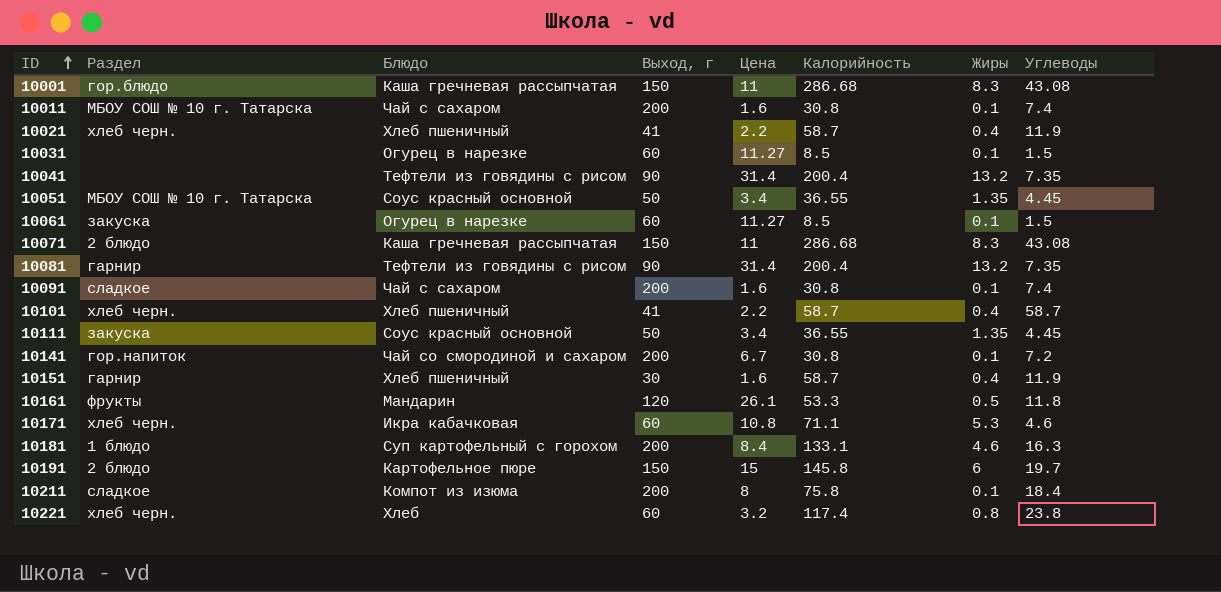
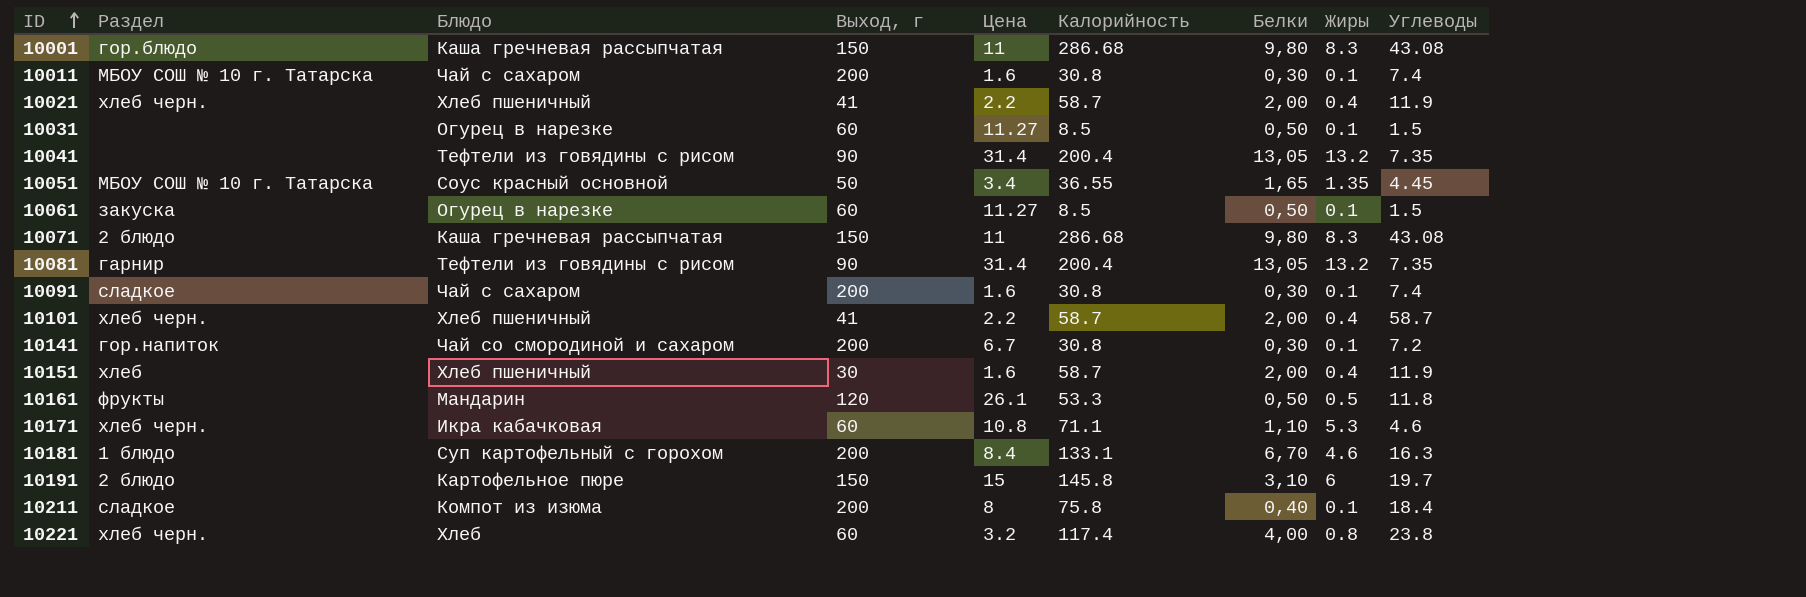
column Белки | position: none -> 7
row 10111: закуска | Соус красный основной | 50 | 3.4 | 36.55 | 1.35 | 4.45 -> none
10151 | Раздел: гарнир -> хлеб

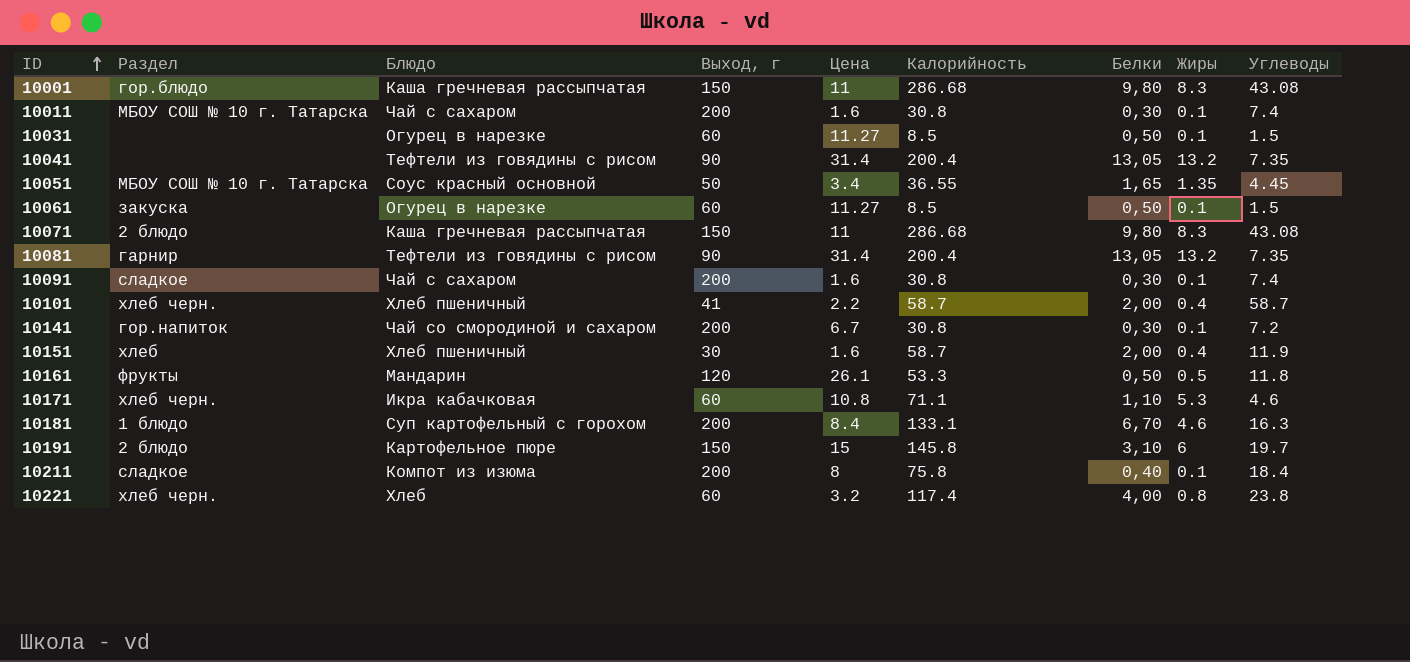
row 10021: хлеб черн. | Хлеб пшеничный | 41 | 2.2 | 58.7 | 2,00 | 0.4 | 11.9 -> none

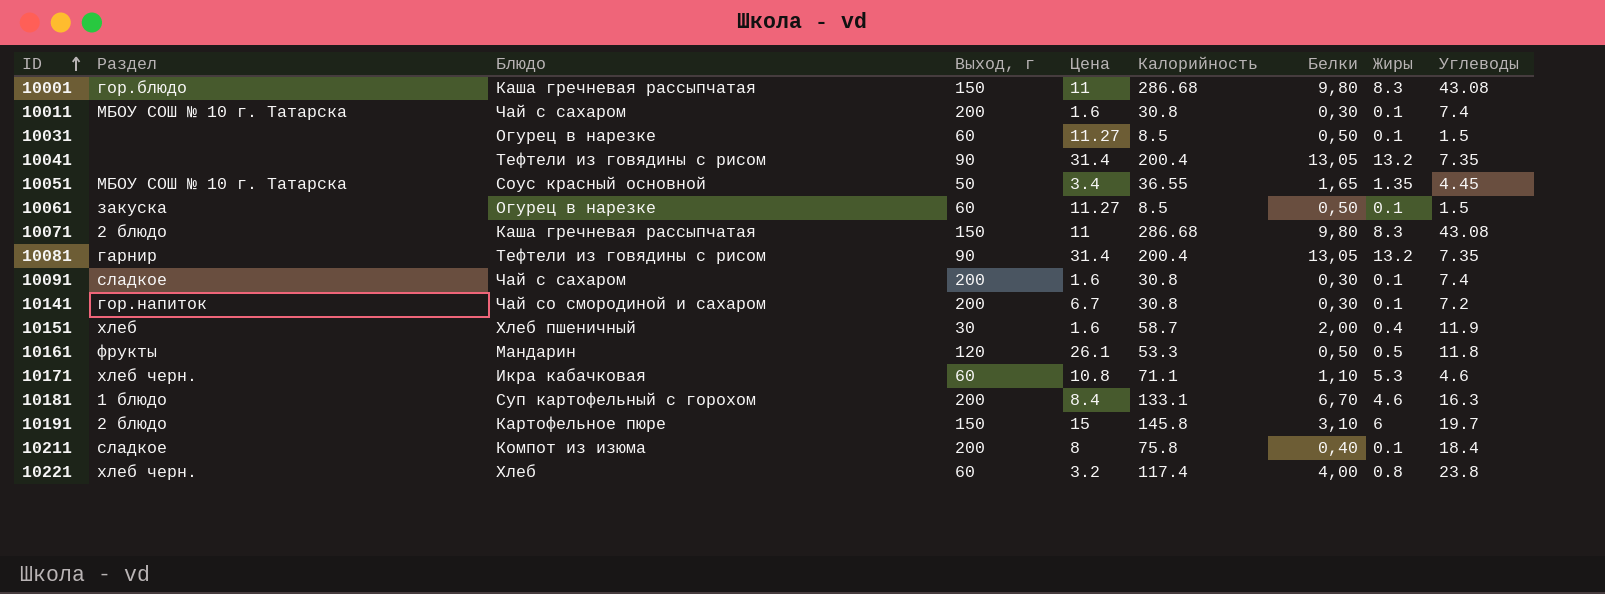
row 10101: хлеб черн. | Хлеб пшеничный | 41 | 2.2 | 58.7 | 2,00 | 0.4 | 58.7 -> none

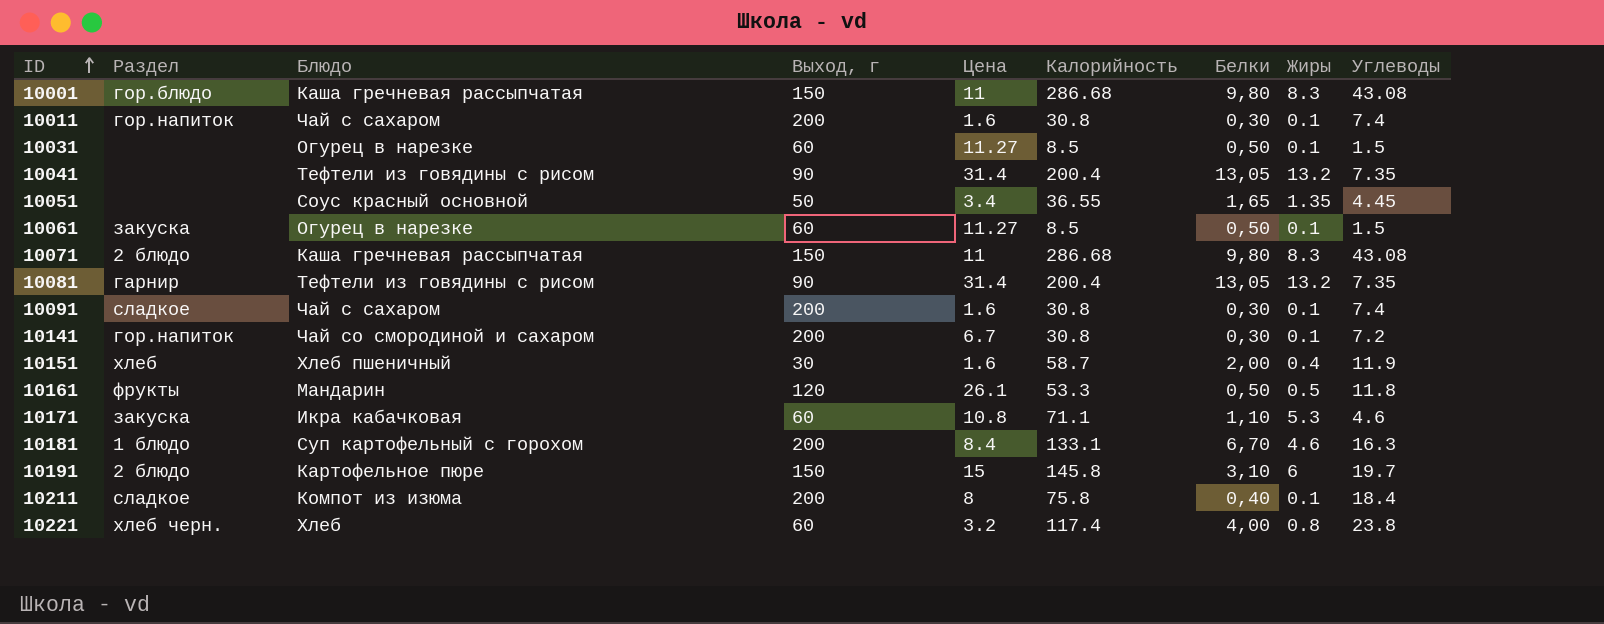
10011 | Раздел: МБОУ СОШ № 10 г. Татарска -> гор.напиток
10051 | Раздел: МБОУ СОШ № 10 г. Татарска -> none
10171 | Раздел: хлеб черн. -> закуска

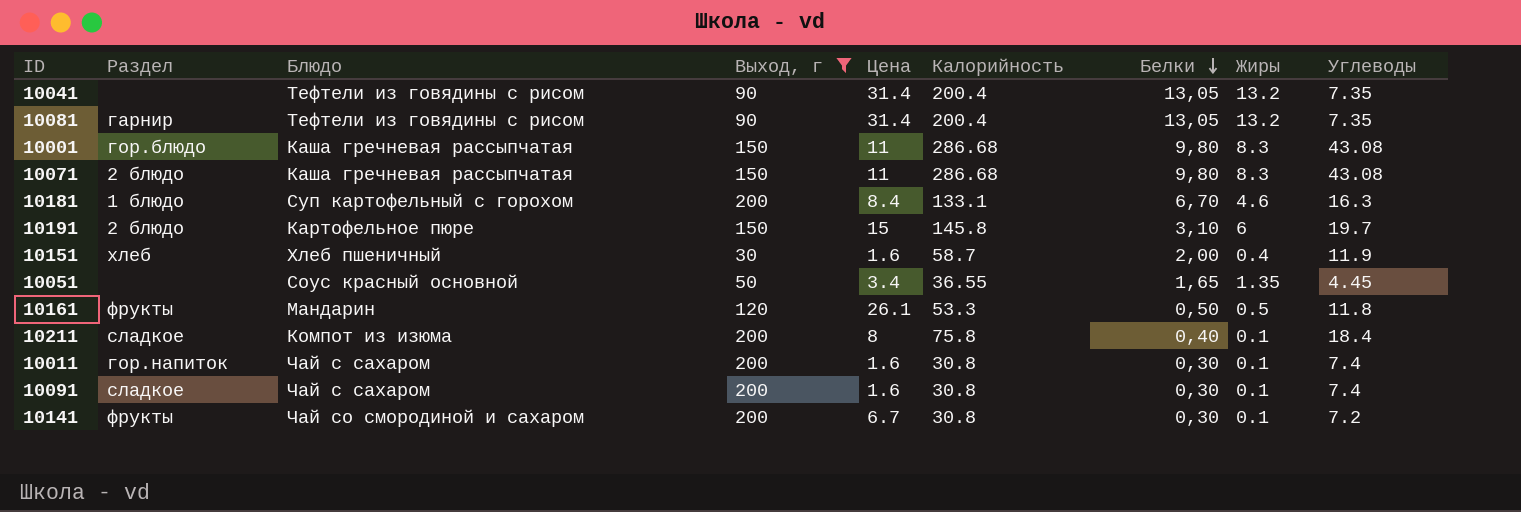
filter: none -> Выход, г != 60
row order: ID ascending -> Белки descending
10141 | Раздел: гор.напиток -> фрукты

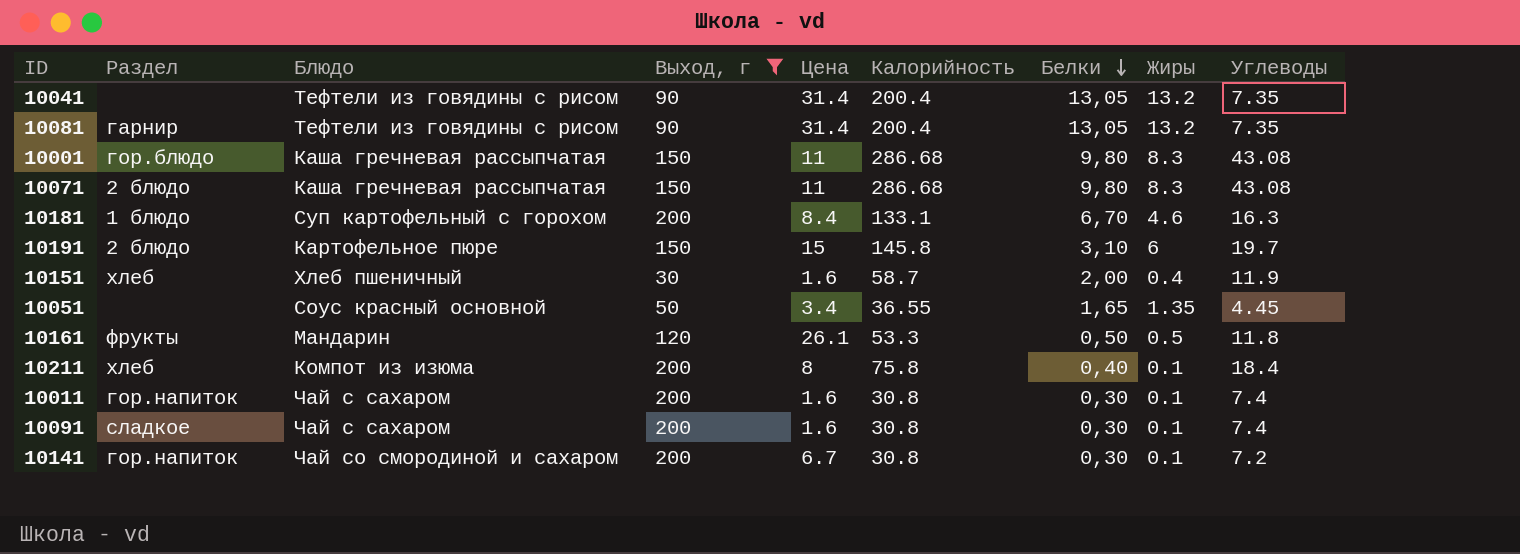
10211 | Раздел: сладкое -> хлеб
10141 | Раздел: фрукты -> гор.напиток

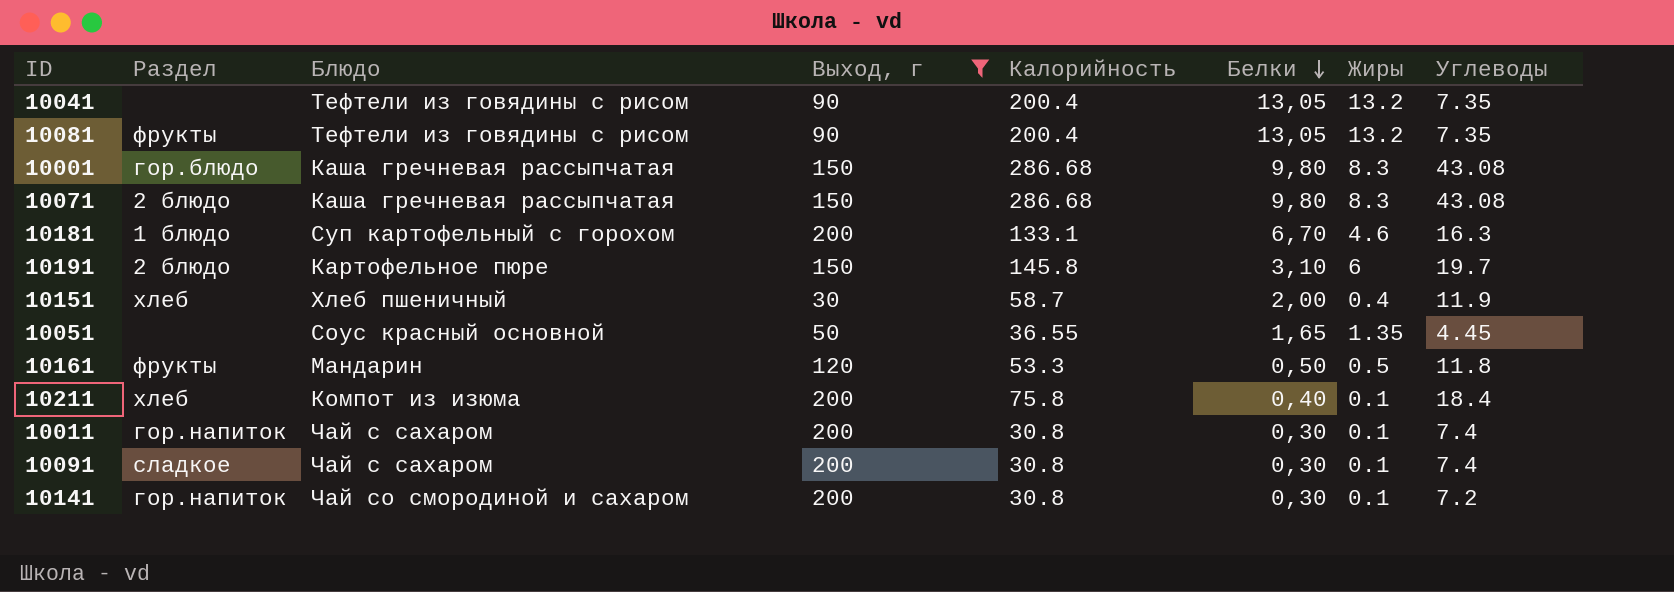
column Цена | position: 5 -> none
10081 | Раздел: гарнир -> фрукты

